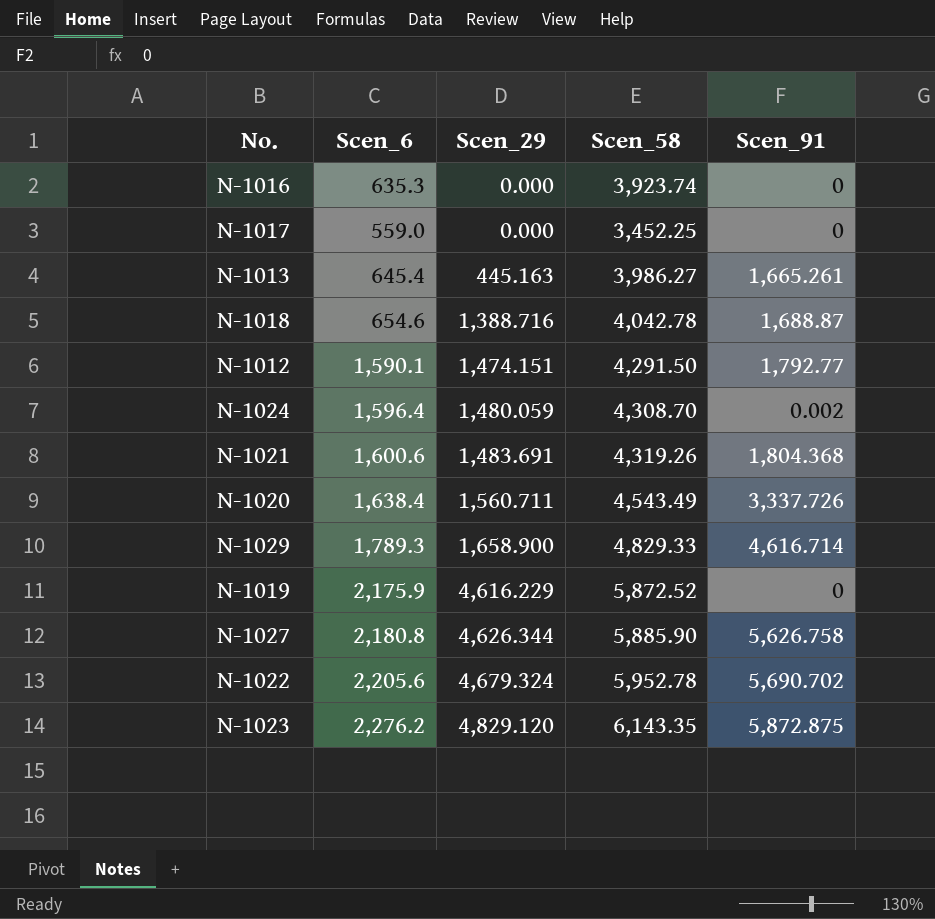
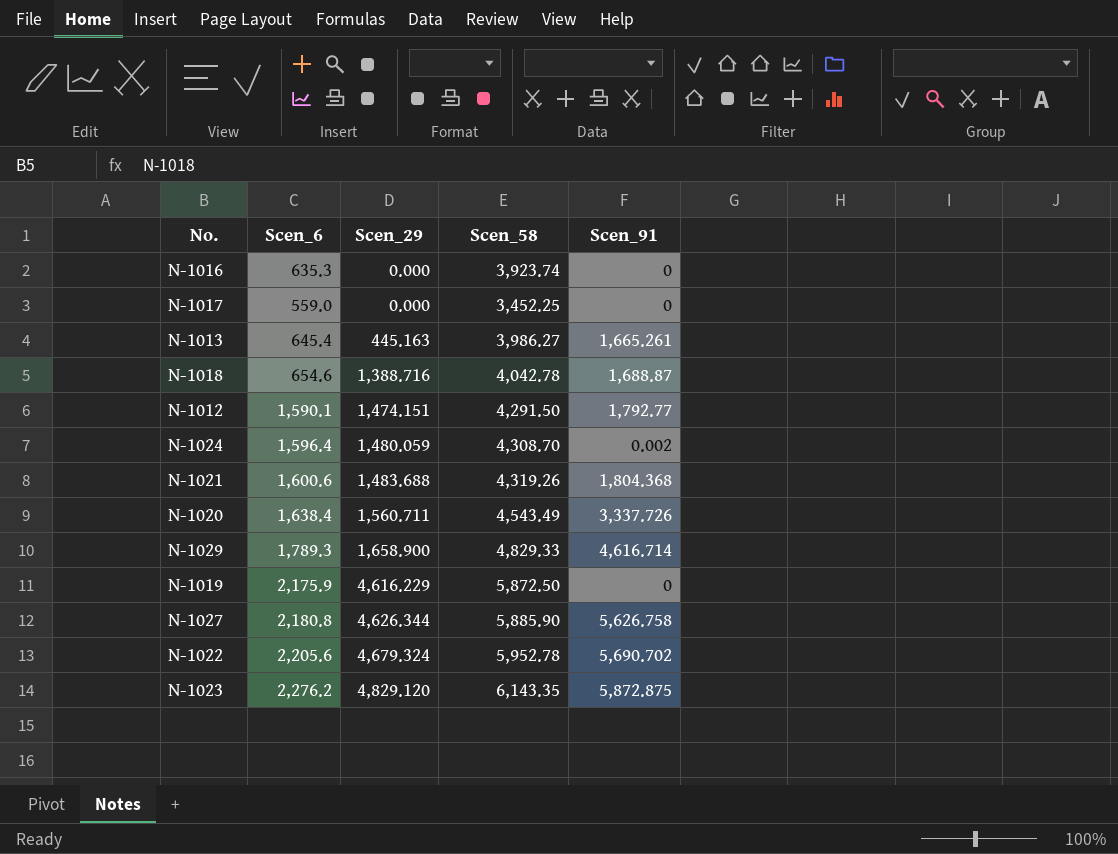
N-1021 | Scen_29: 1,483.691 -> 1,483.688
N-1019 | Scen_58: 5,872.52 -> 5,872.50

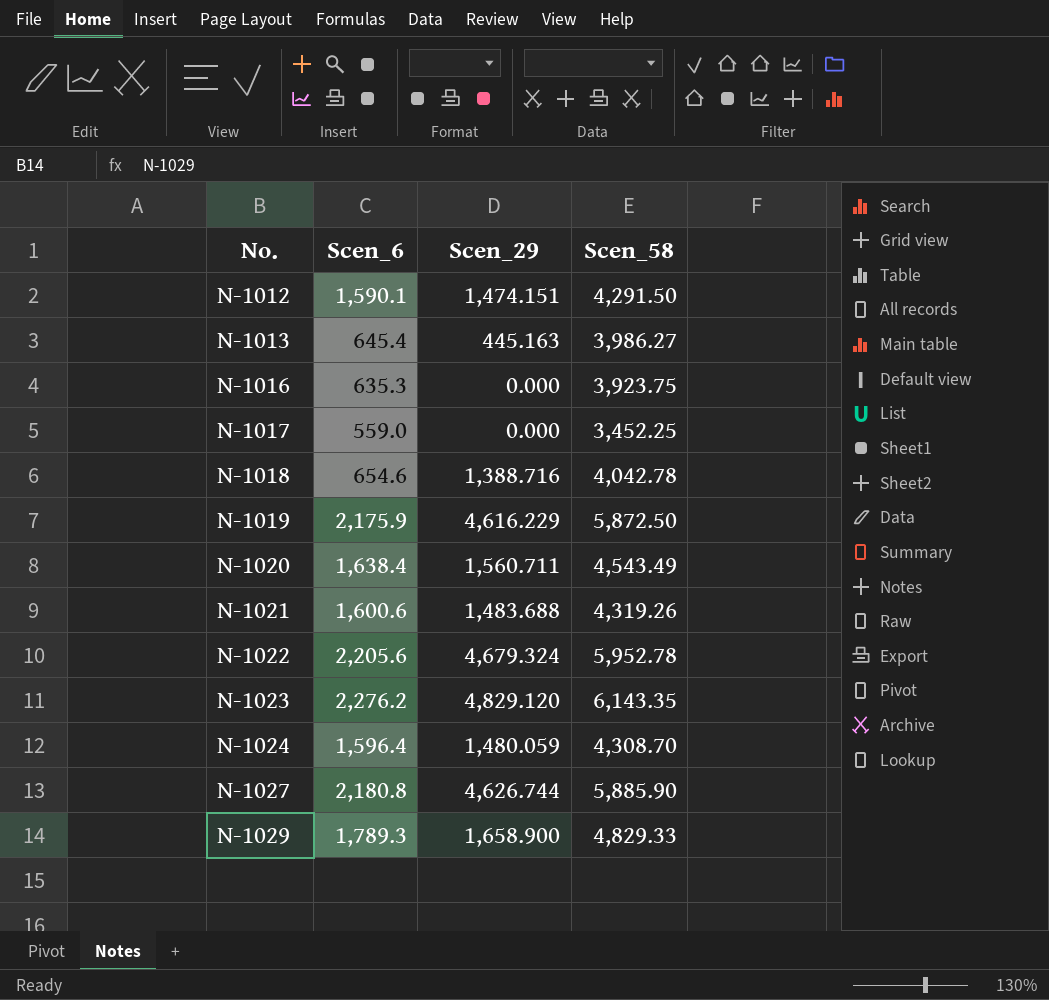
row order: Scen_29 ascending -> No. ascending
column Scen_91 | position: 5 -> none
N-1016 | Scen_58: 3,923.74 -> 3,923.75
N-1027 | Scen_29: 4,626.344 -> 4,626.744

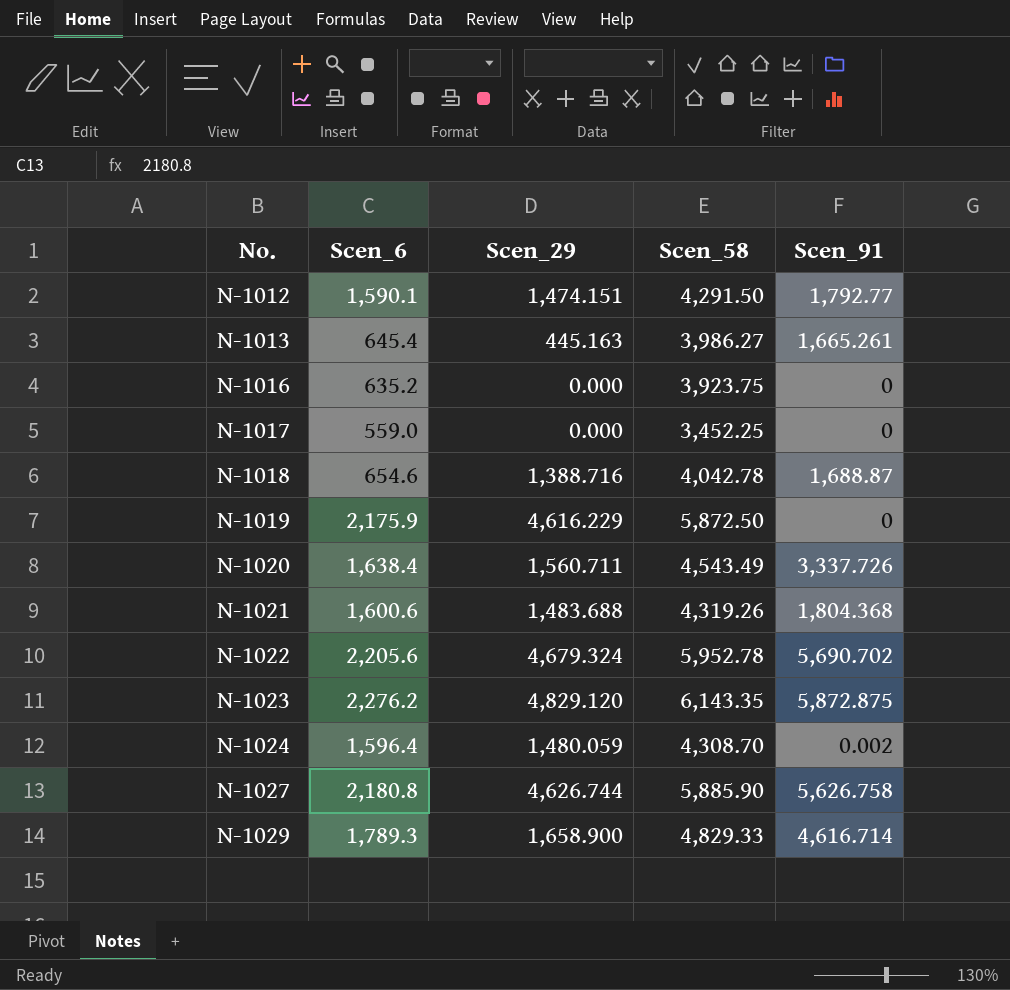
column Scen_91 | position: none -> 5
N-1016 | Scen_6: 635.3 -> 635.2

